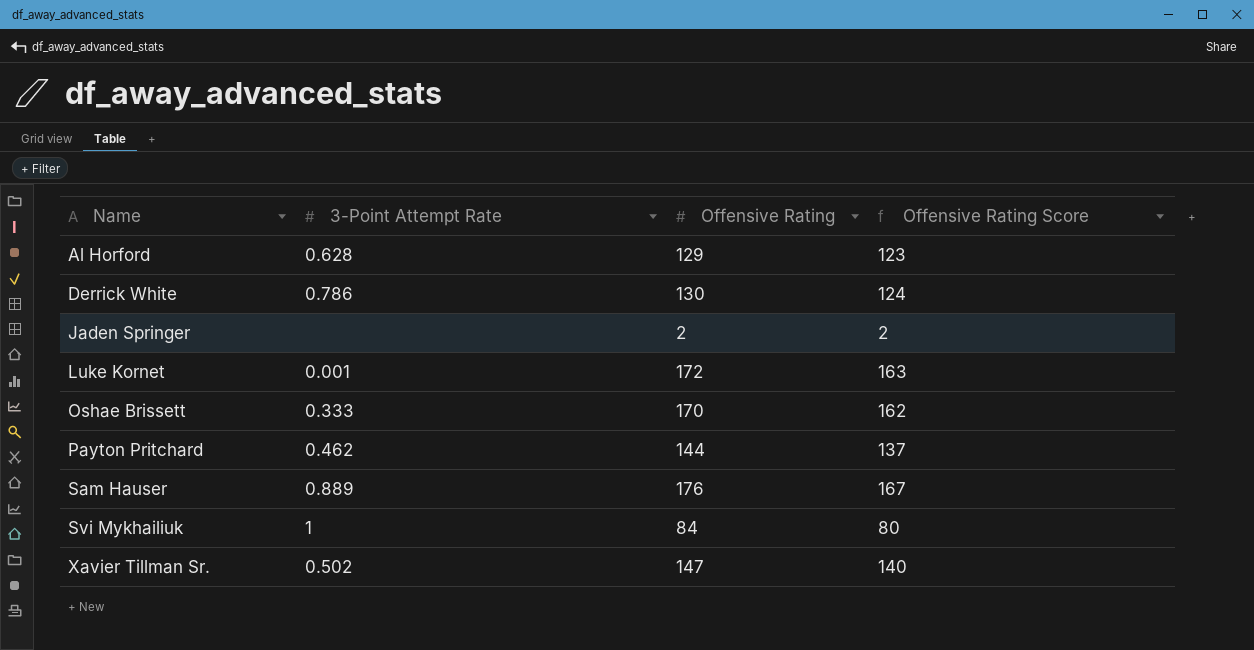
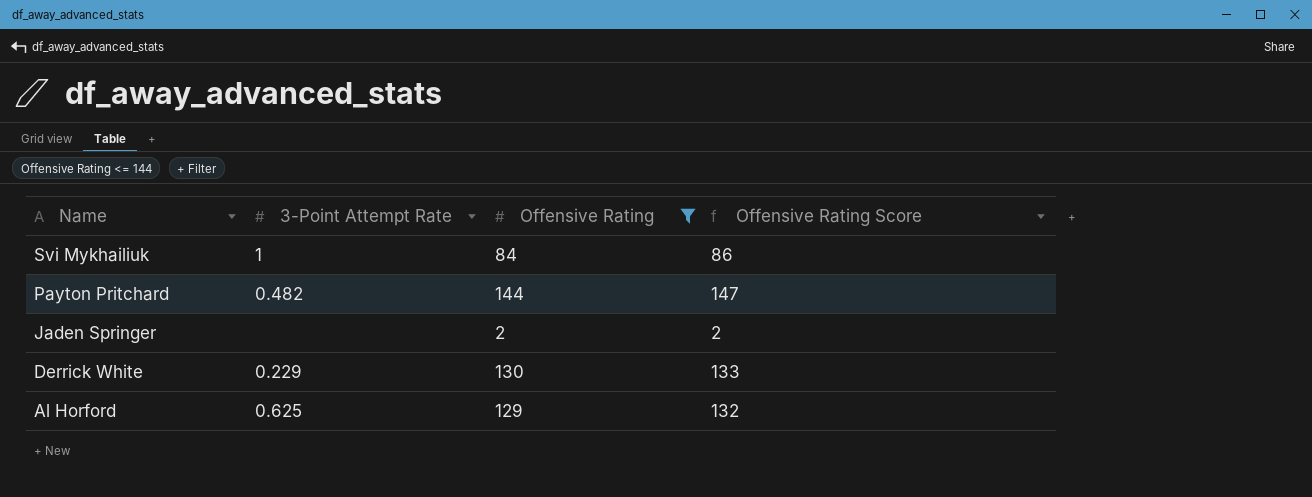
filter: none -> Offensive Rating <= 144
row order: Name ascending -> Name descending
column Offensive Rating Score | formula: [Offensive Rating] * 0.95 -> [Offensive Rating] * 1.02
Payton Pritchard | 3-Point Attempt Rate: 0.462 -> 0.482
Derrick White | 3-Point Attempt Rate: 0.786 -> 0.229
Al Horford | 3-Point Attempt Rate: 0.628 -> 0.625

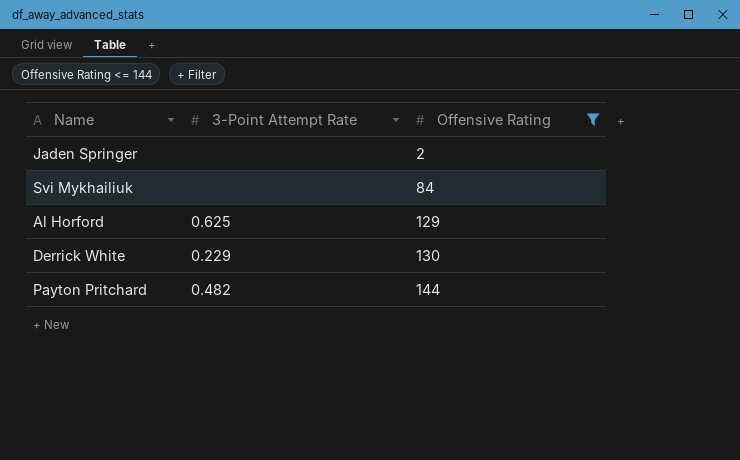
row order: Name descending -> Offensive Rating ascending
column Offensive Rating Score | formula: [Offensive Rating] * 1.02 -> none
Svi Mykhailiuk | 3-Point Attempt Rate: 1 -> none

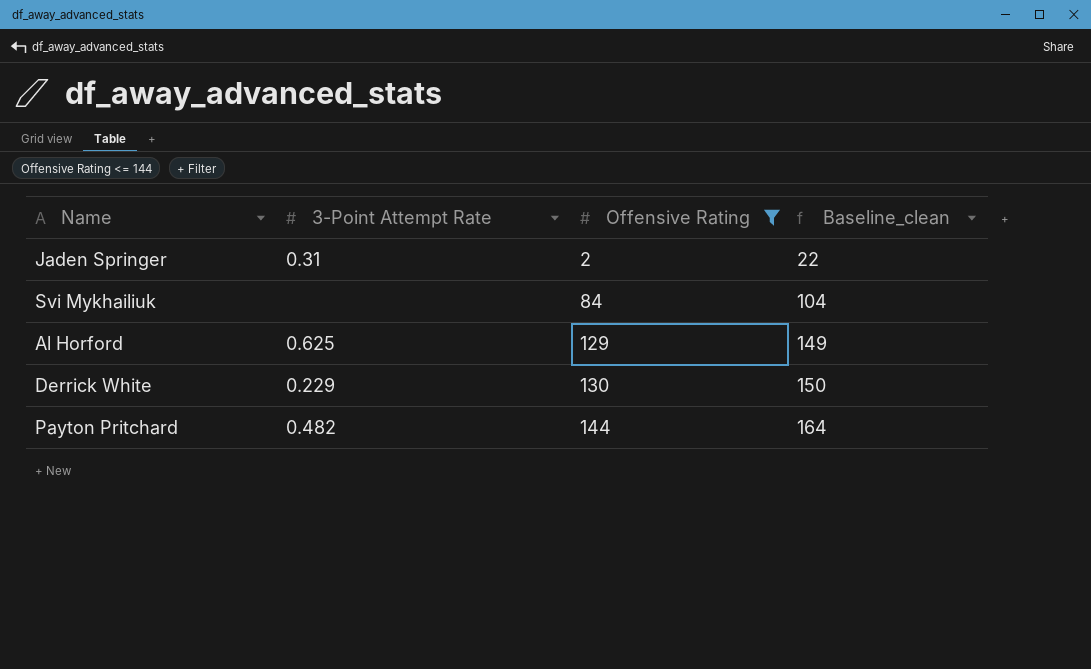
column Baseline_clean | formula: none -> [Offensive Rating] + 20
Jaden Springer | 3-Point Attempt Rate: none -> 0.31

